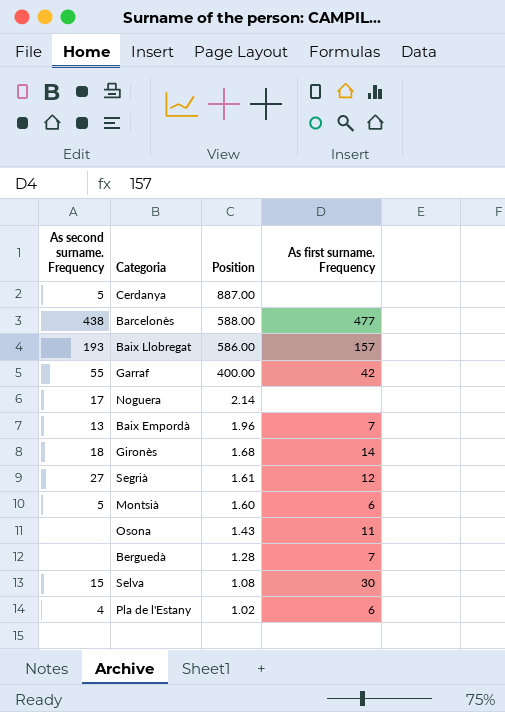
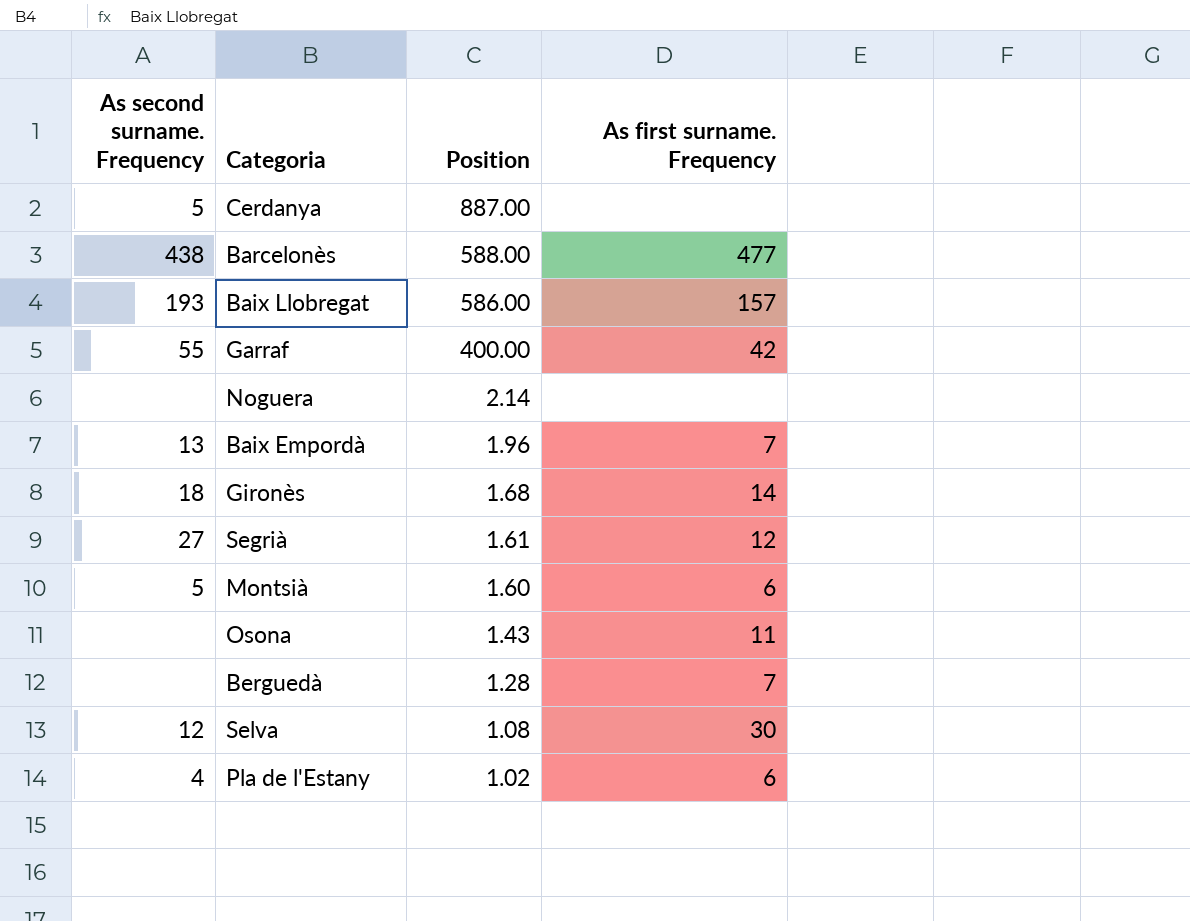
Noguera | As second surname. Frequency: 17 -> none
Selva | As second surname. Frequency: 15 -> 12

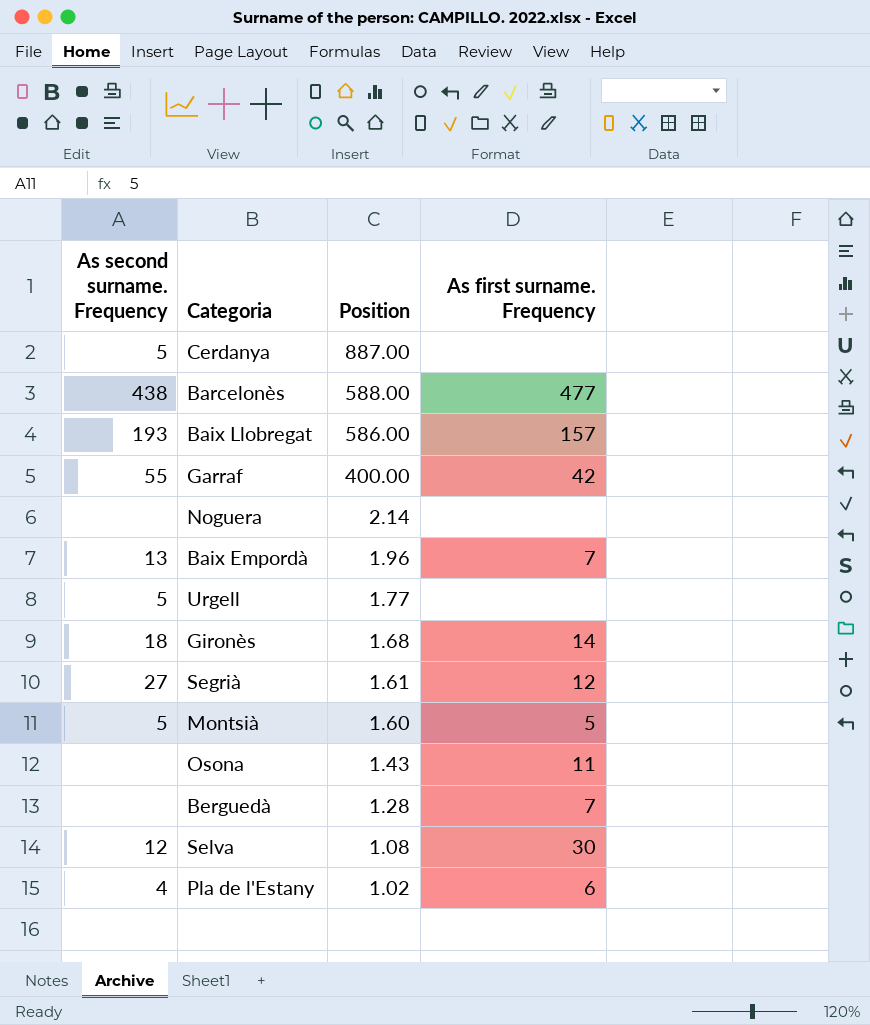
row Urgell: none -> 5 | 1.77 | none
Montsià | As first surname. Frequency: 6 -> 5

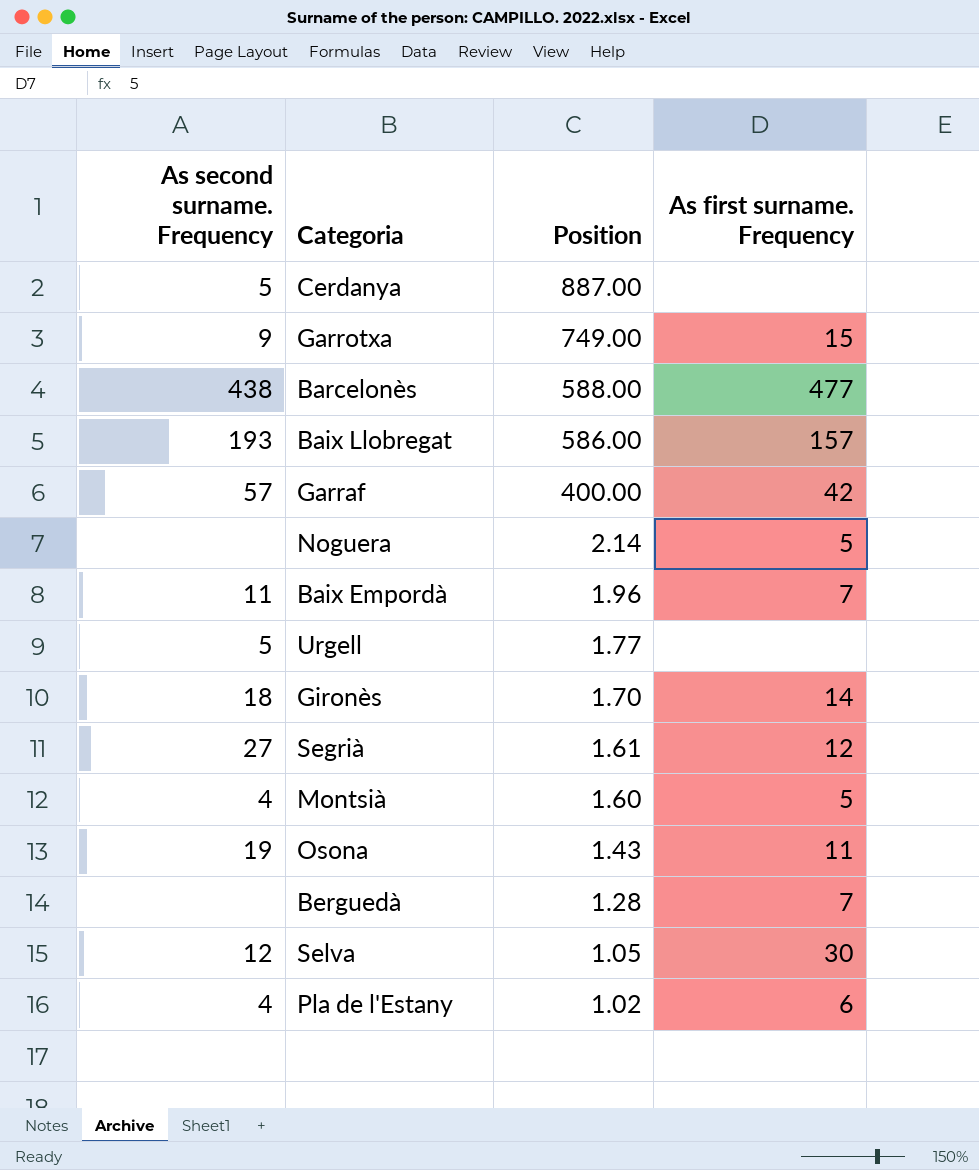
row Garrotxa: none -> 9 | 749.00 | 15
Garraf | As second surname. Frequency: 55 -> 57
Noguera | As first surname. Frequency: none -> 5
Baix Empordà | As second surname. Frequency: 13 -> 11
Gironès | Position: 1.68 -> 1.70
Montsià | As second surname. Frequency: 5 -> 4
Osona | As second surname. Frequency: none -> 19
Selva | Position: 1.08 -> 1.05

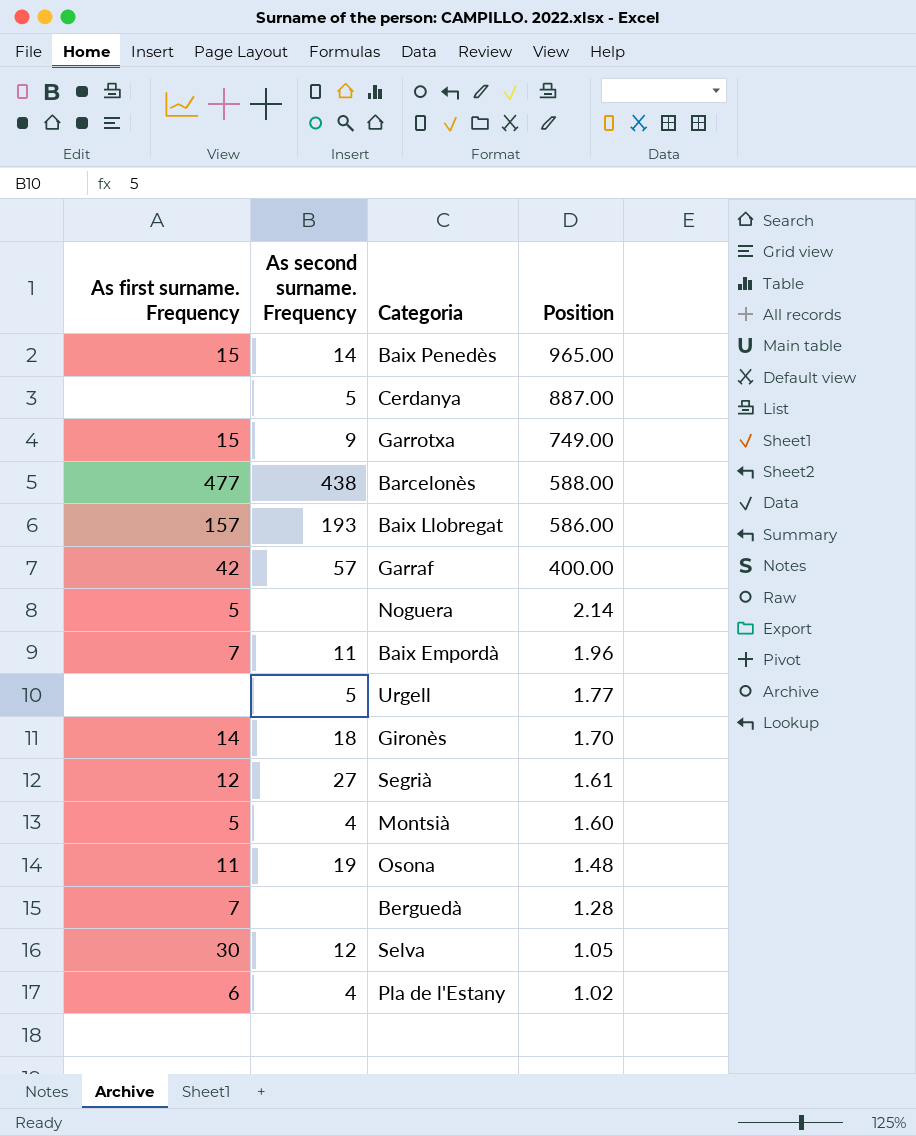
column As first surname. Frequency | position: 4 -> 1
row Baix Penedès: none -> 15 | 14 | 965.00
Osona | Position: 1.43 -> 1.48

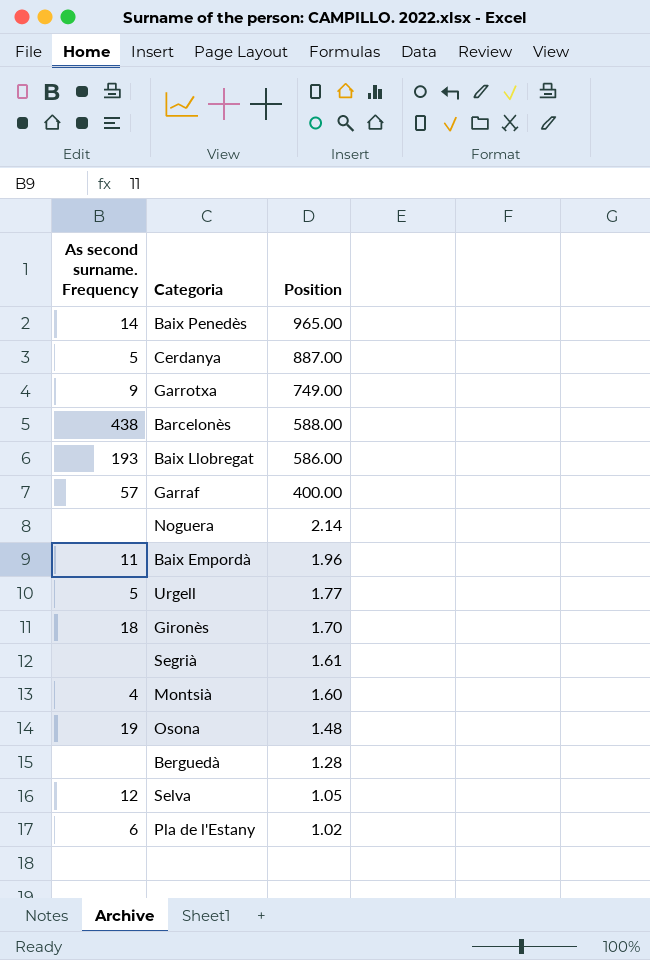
column As first surname. Frequency | position: 1 -> none
Segrià | As second surname. Frequency: 27 -> none
Pla de l'Estany | As second surname. Frequency: 4 -> 6

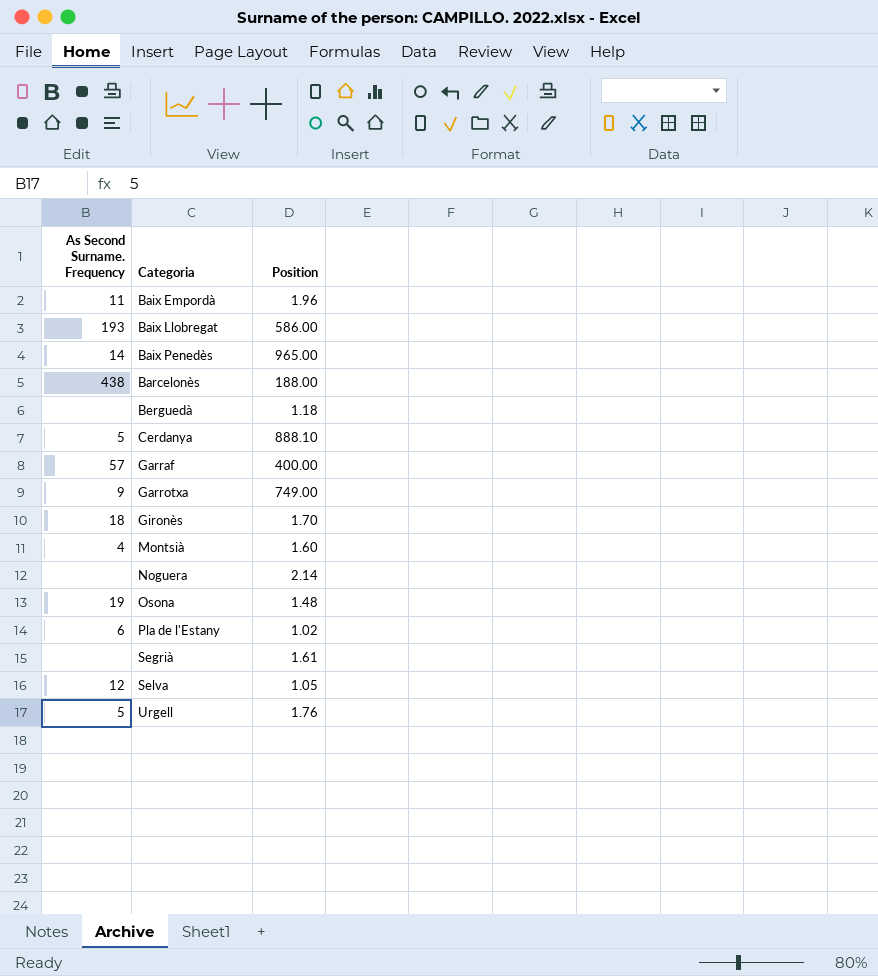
row order: Position descending -> Categoria ascending
column name: As second surname. Frequency -> As Second Surname. Frequency
Barcelonès | Position: 588.00 -> 188.00
Berguedà | Position: 1.28 -> 1.18
Cerdanya | Position: 887.00 -> 888.10
Urgell | Position: 1.77 -> 1.76

